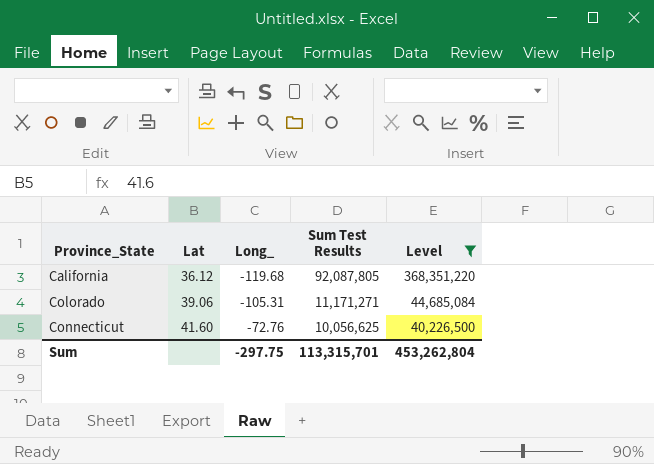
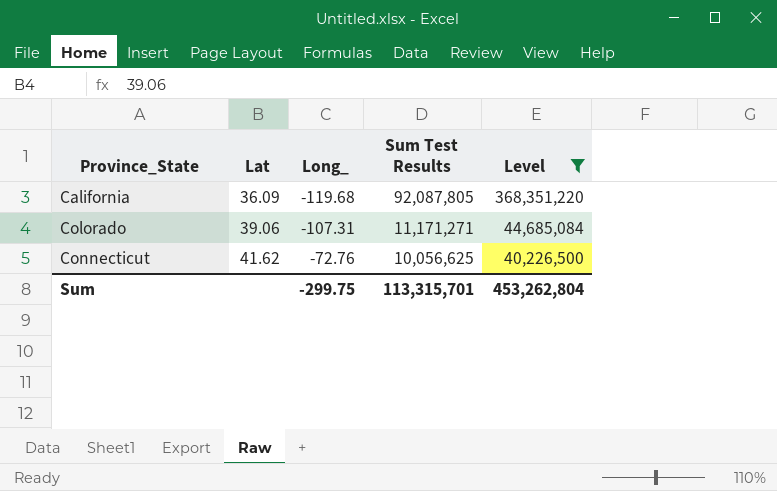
California | Lat: 36.12 -> 36.09
Colorado | Long_: -105.31 -> -107.31
Connecticut | Lat: 41.60 -> 41.62
Sum | Long_: -297.75 -> -299.75

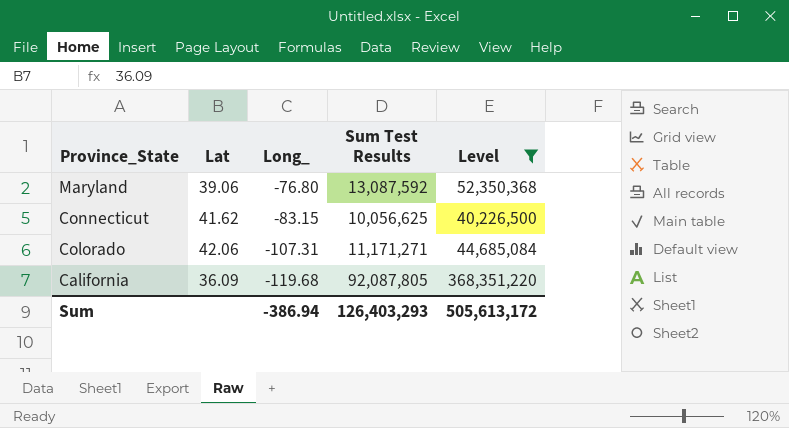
row order: Province_State ascending -> Province_State descending
row Maryland: none -> 39.06 | -76.80 | 13,087,592 | 52,350,368
Connecticut | Long_: -72.76 -> -83.15
Colorado | Lat: 39.06 -> 42.06
Sum | Long_: -299.75 -> -386.94
Sum | Sum Test Results: 113,315,701 -> 126,403,293
Sum | Level: 453,262,804 -> 505,613,172

